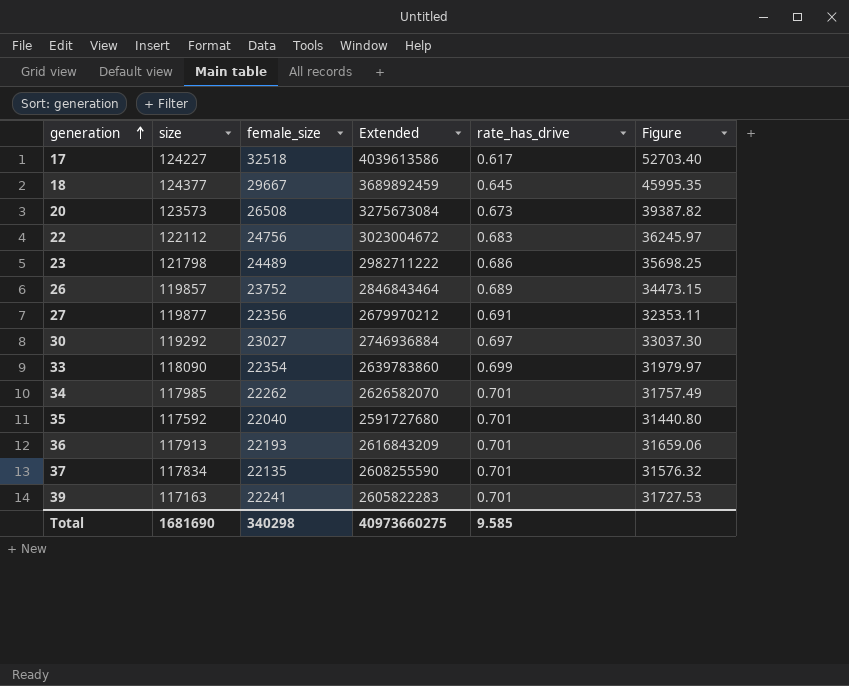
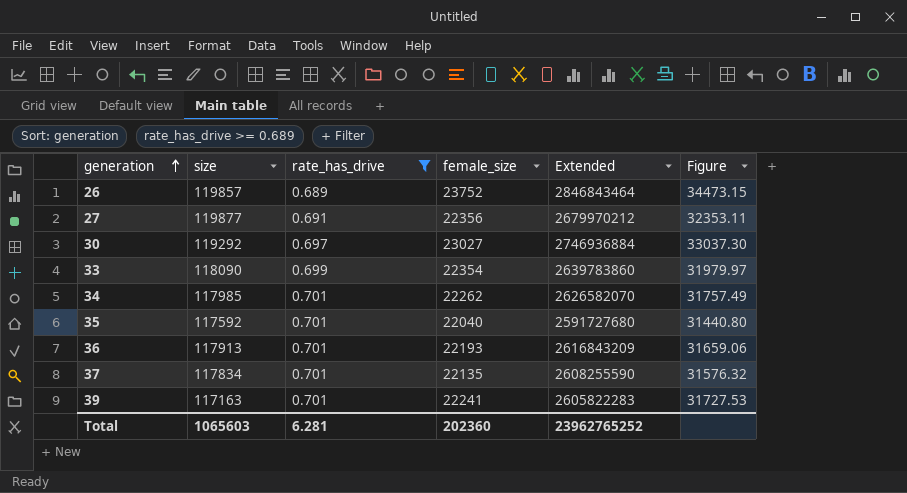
filter: none -> rate_has_drive >= 0.689
column rate_has_drive | position: 5 -> 3
Total | size: 1681690 -> 1065603
Total | rate_has_drive: 9.585 -> 6.281
Total | female_size: 340298 -> 202360
Total | Extended: 40973660275 -> 23962765252

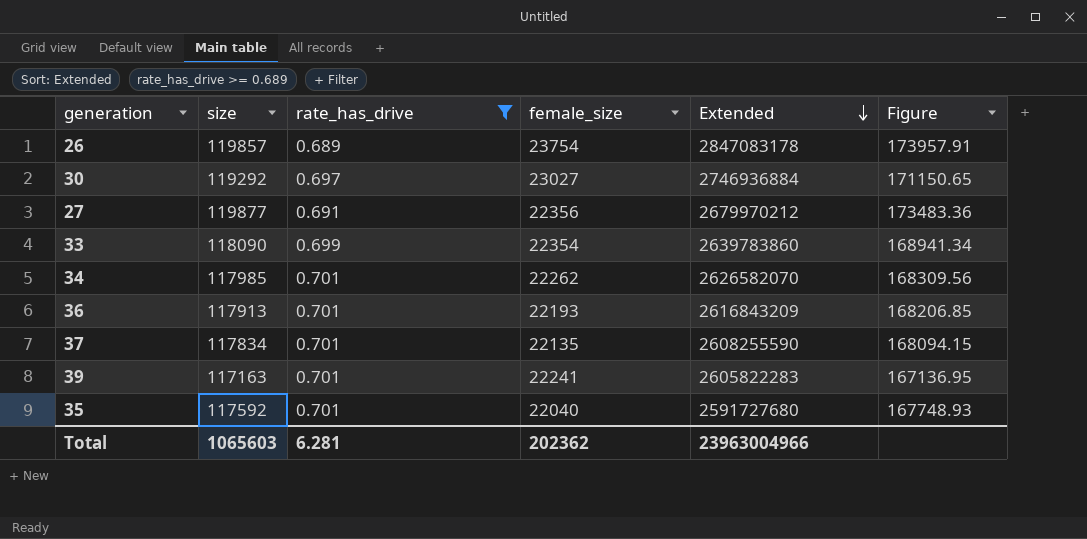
row order: generation ascending -> Extended descending
column Figure | formula: [female_size] / [rate_has_drive] -> [size] / [rate_has_drive]
26 | female_size: 23752 -> 23754
26 | Extended: 2846843464 -> 2847083178
Total | female_size: 202360 -> 202362
Total | Extended: 23962765252 -> 23963004966

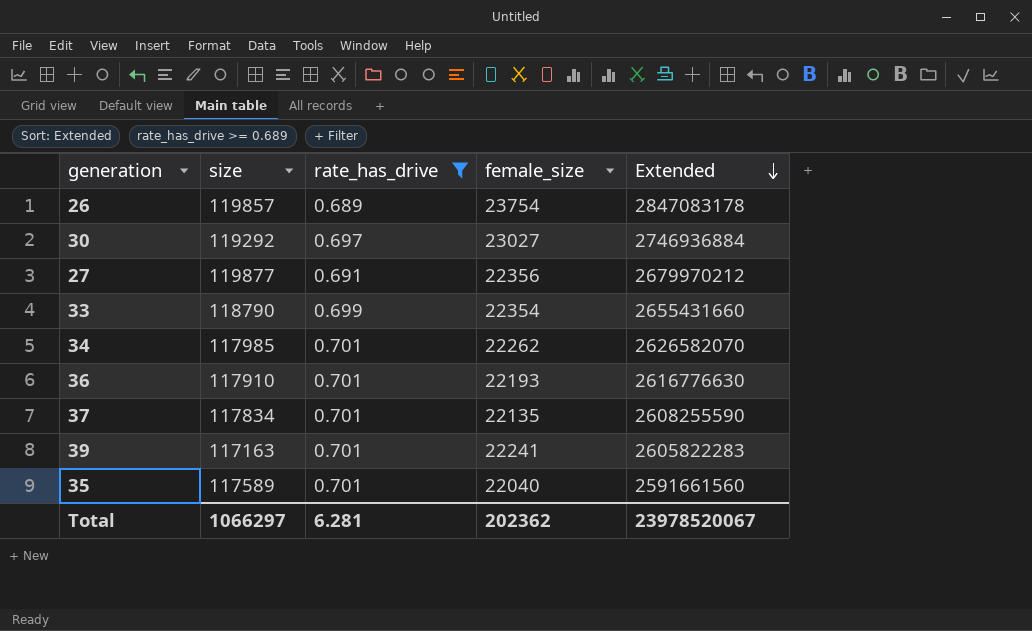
column Figure | formula: [size] / [rate_has_drive] -> none
33 | size: 118090 -> 118790
33 | Extended: 2639783860 -> 2655431660
36 | size: 117913 -> 117910
36 | Extended: 2616843209 -> 2616776630
35 | size: 117592 -> 117589
35 | Extended: 2591727680 -> 2591661560
Total | size: 1065603 -> 1066297
Total | Extended: 23963004966 -> 23978520067

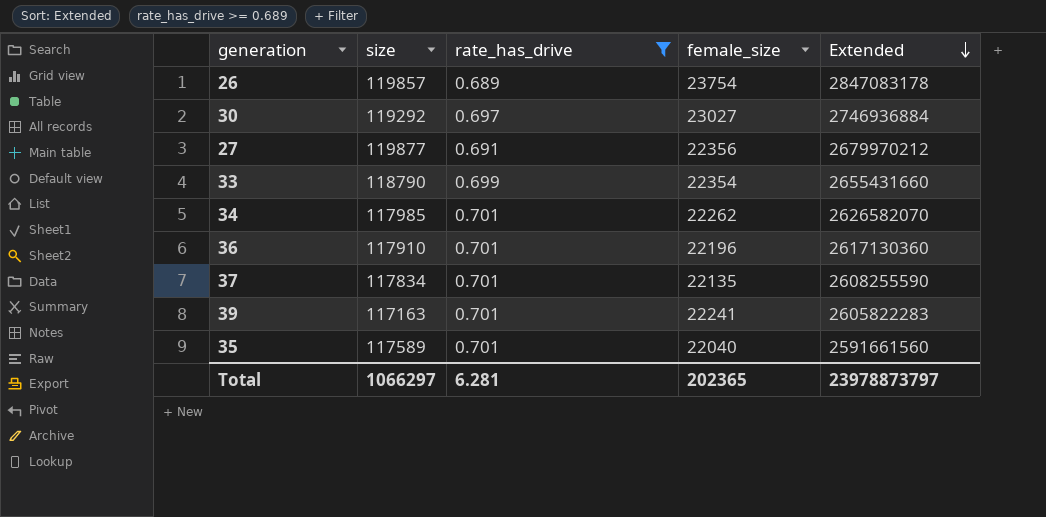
36 | female_size: 22193 -> 22196
36 | Extended: 2616776630 -> 2617130360
Total | female_size: 202362 -> 202365
Total | Extended: 23978520067 -> 23978873797

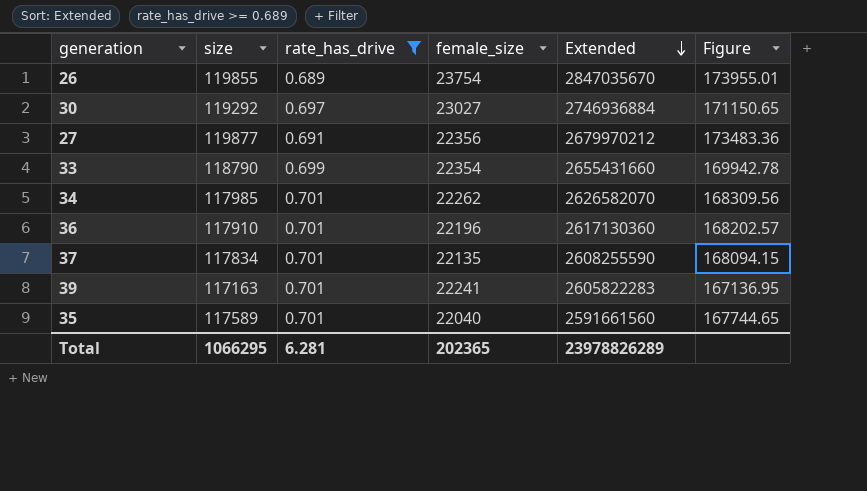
column Figure | formula: none -> [size] / [rate_has_drive]
26 | size: 119857 -> 119855
26 | Extended: 2847083178 -> 2847035670
Total | size: 1066297 -> 1066295
Total | Extended: 23978873797 -> 23978826289

